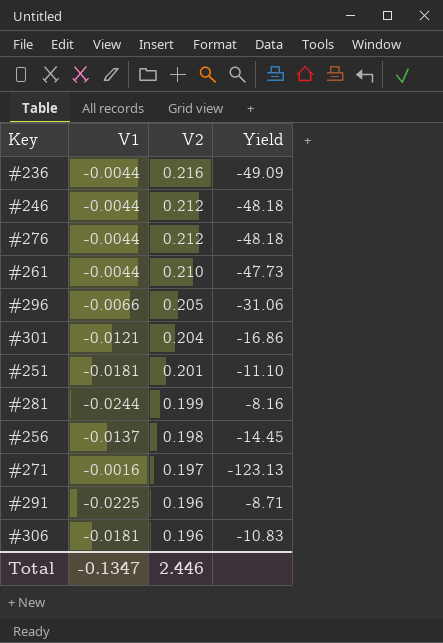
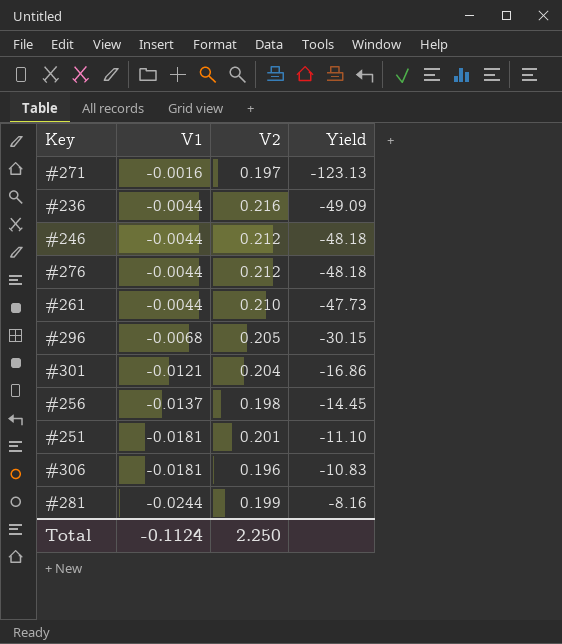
row order: V2 descending -> V1 descending
row #291: -0.0225 | 0.196 | -8.71 -> none
#296 | V1: -0.0066 -> -0.0068
#296 | Yield: -31.06 -> -30.15
Total | V1: -0.1347 -> -0.1124
Total | V2: 2.446 -> 2.250

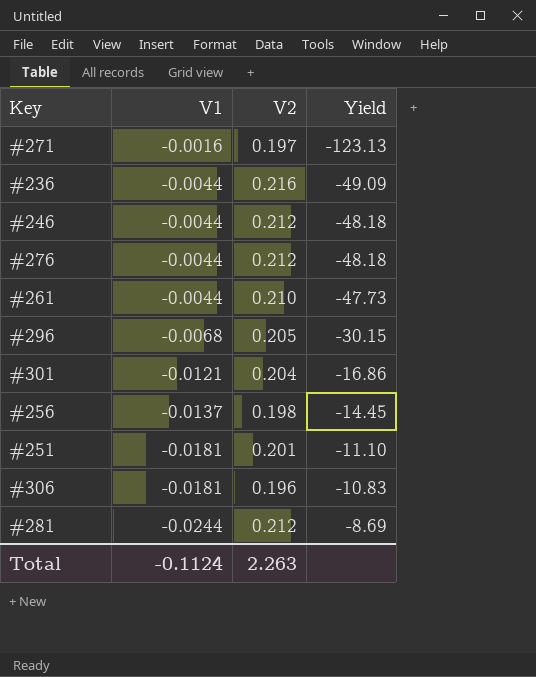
#281 | V2: 0.199 -> 0.212
#281 | Yield: -8.16 -> -8.69
Total | V2: 2.250 -> 2.263

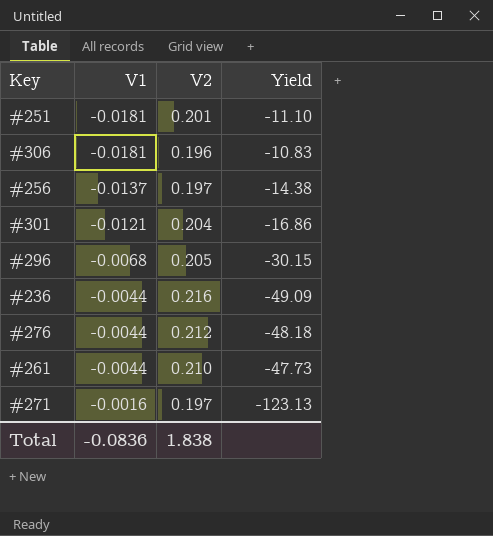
row order: V1 descending -> V1 ascending
row #246: -0.0044 | 0.212 | -48.18 -> none
row #281: -0.0244 | 0.212 | -8.69 -> none
#256 | V2: 0.198 -> 0.197
#256 | Yield: -14.45 -> -14.38
Total | V1: -0.1124 -> -0.0836
Total | V2: 2.263 -> 1.838

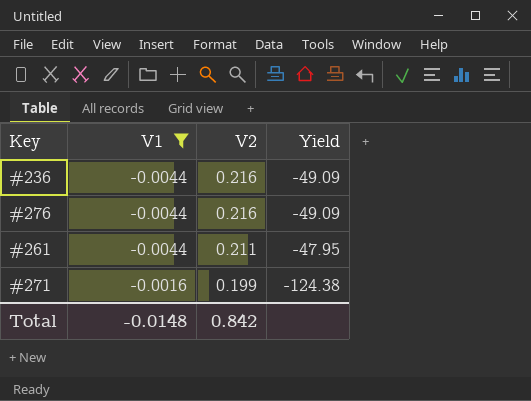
filter: none -> V1 >= -0.0044
#276 | V2: 0.212 -> 0.216
#276 | Yield: -48.18 -> -49.09
#261 | V2: 0.210 -> 0.211
#261 | Yield: -47.73 -> -47.95
#271 | V2: 0.197 -> 0.199
#271 | Yield: -123.13 -> -124.38
Total | V1: -0.0836 -> -0.0148
Total | V2: 1.838 -> 0.842

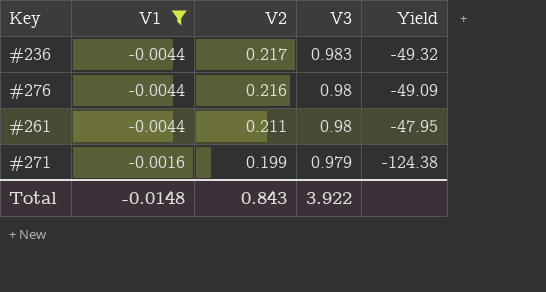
column V3 | position: none -> 4
#236 | V2: 0.216 -> 0.217
#236 | Yield: -49.09 -> -49.32
Total | V2: 0.842 -> 0.843

